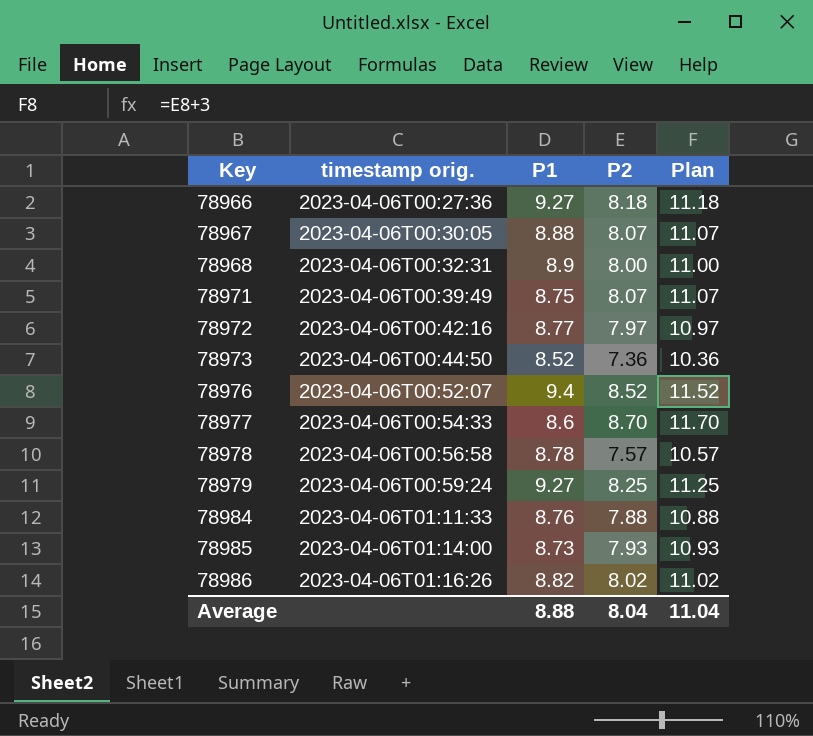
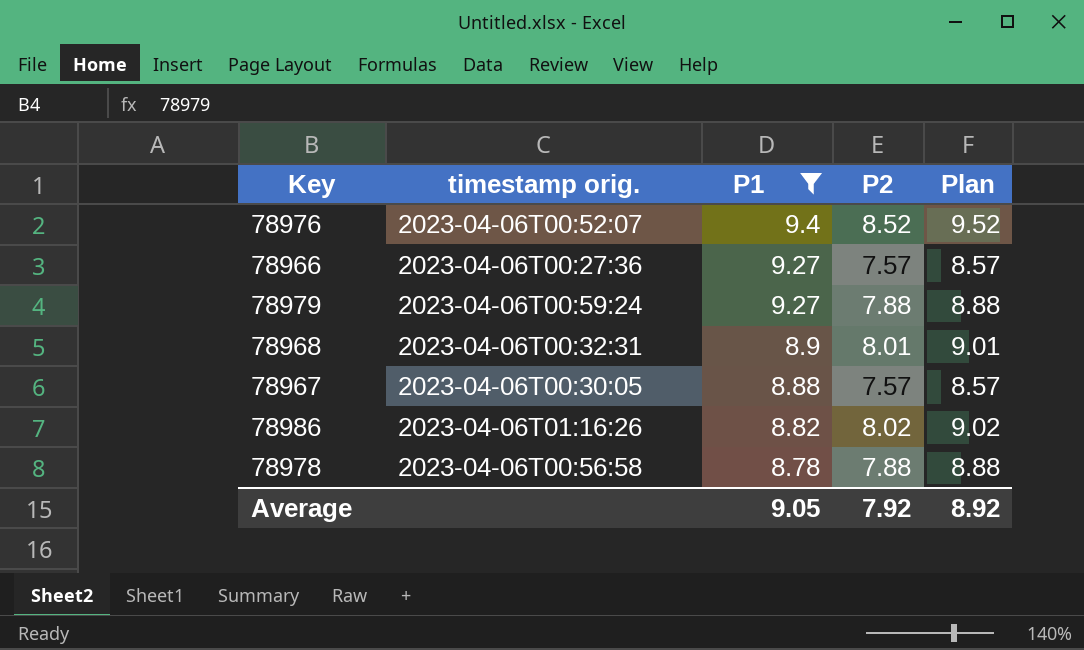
filter: none -> P1 >= 8.78
row order: Key ascending -> P1 descending
column Plan | formula: [P2] + 3 -> [P2] + 1
78966 | P2: 8.18 -> 7.57
78979 | P2: 8.25 -> 7.88
78968 | P2: 8.00 -> 8.01
78967 | P2: 8.07 -> 7.57
78978 | P2: 7.57 -> 7.88
Average | P1: 8.88 -> 9.05
Average | P2: 8.04 -> 7.92
Average | Plan: 11.04 -> 8.92

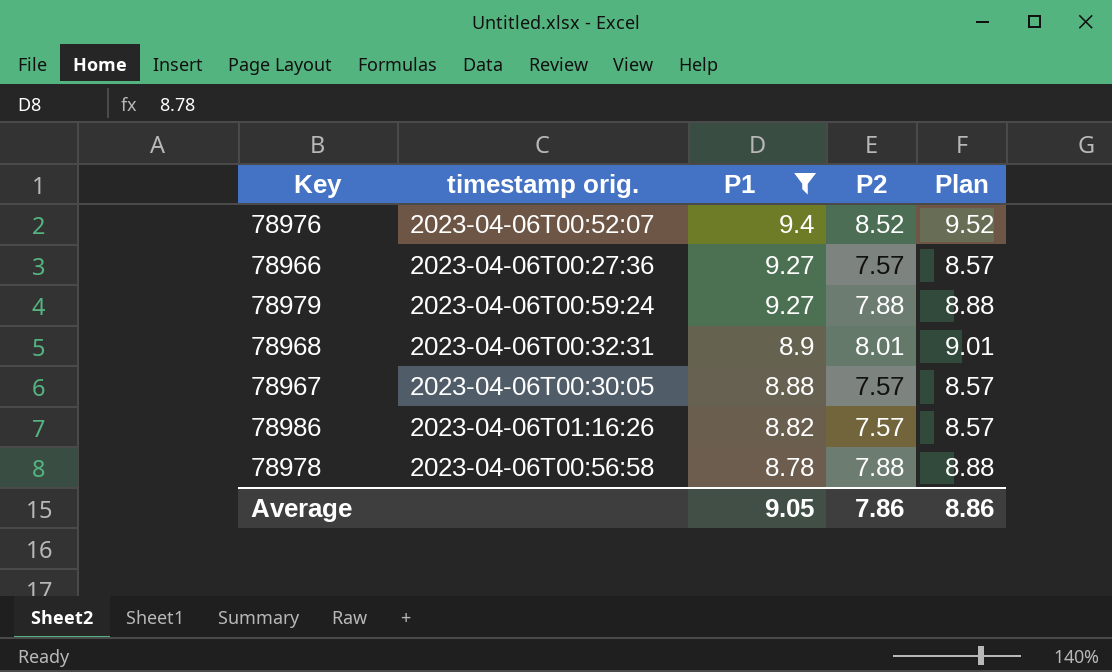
78986 | P2: 8.02 -> 7.57
78986 | Plan: 9.02 -> 8.57
Average | P2: 7.92 -> 7.86
Average | Plan: 8.92 -> 8.86

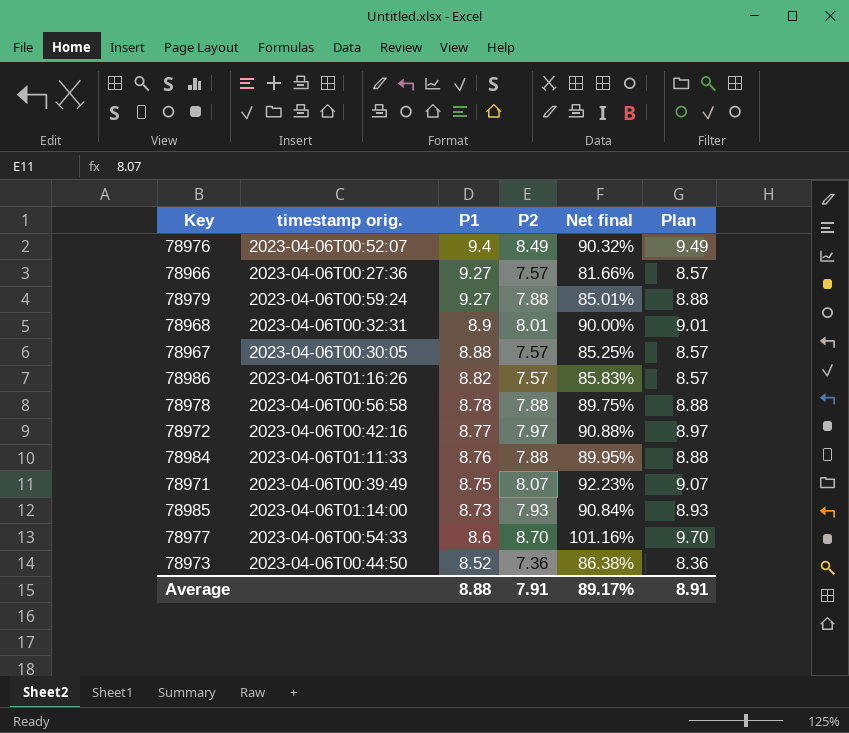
filter: P1 >= 8.78 -> none
column Net final | formula: none -> [P2] / [P1]
78976 | P2: 8.52 -> 8.49
78976 | Plan: 9.52 -> 9.49
Average | P1: 9.05 -> 8.88
Average | P2: 7.86 -> 7.91
Average | Plan: 8.86 -> 8.91

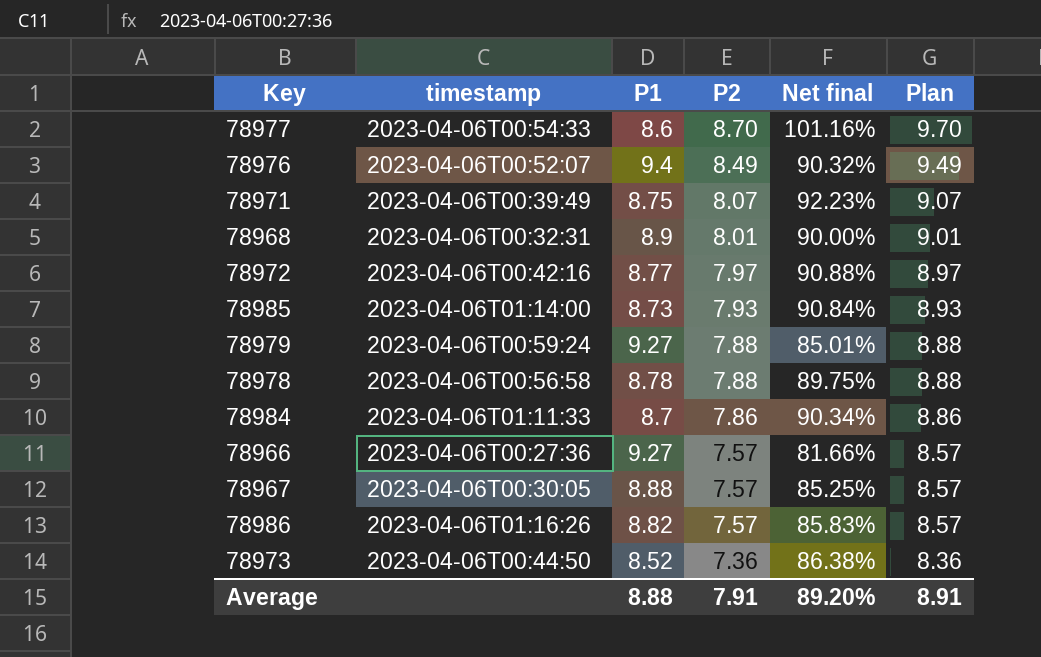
row order: P1 descending -> P2 descending
column name: timestamp orig. -> timestamp
78984 | P1: 8.76 -> 8.7
78984 | P2: 7.88 -> 7.86
78984 | Net final: 89.95% -> 90.34%
78984 | Plan: 8.88 -> 8.86
Average | Net final: 89.17% -> 89.20%

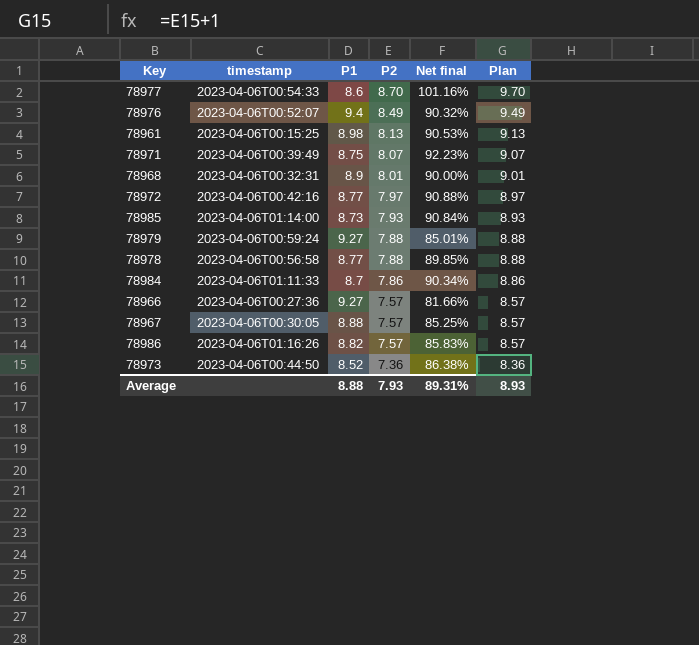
row 78961: none -> 2023-04-06T00:15:25 | 8.98 | 8.13 | 90.53% | 9.13
78978 | P1: 8.78 -> 8.77
78978 | Net final: 89.75% -> 89.85%
Average | P2: 7.91 -> 7.93
Average | Net final: 89.20% -> 89.31%
Average | Plan: 8.91 -> 8.93

